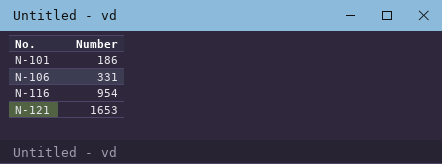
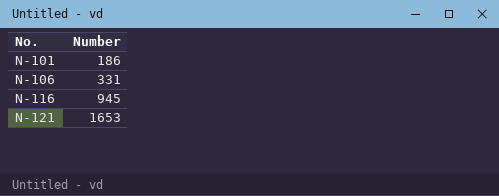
N-116 | Number: 954 -> 945

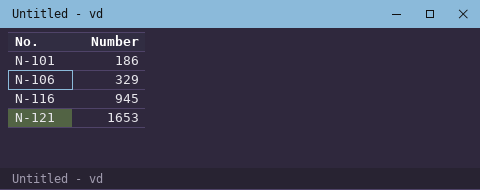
N-106 | Number: 331 -> 329

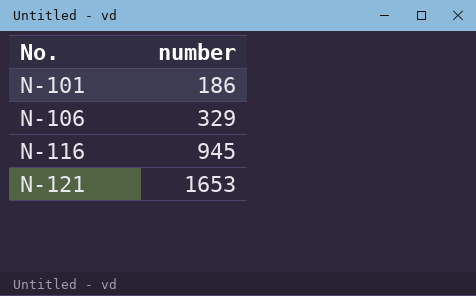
column name: Number -> number

